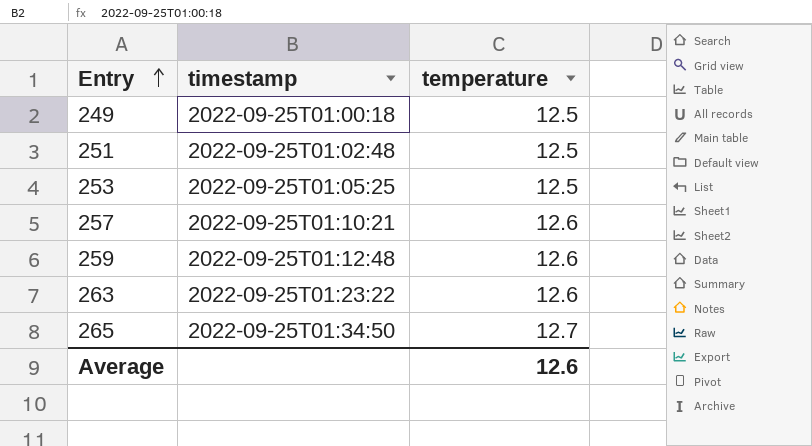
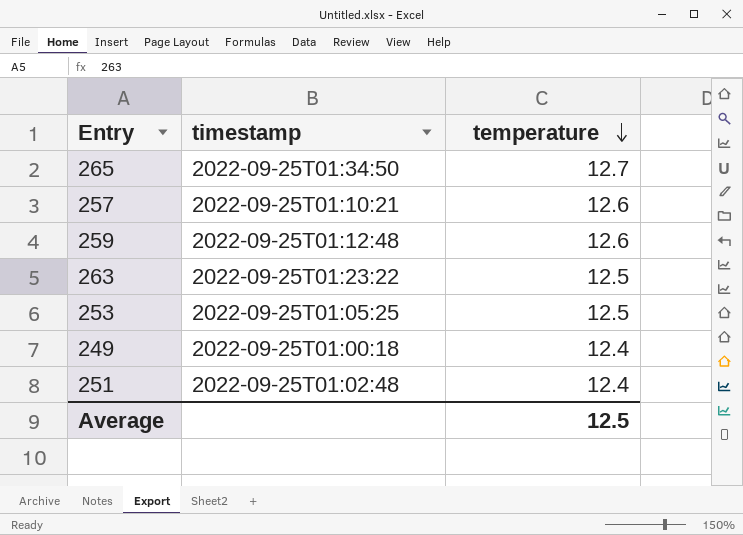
row order: Entry ascending -> temperature descending
263 | temperature: 12.6 -> 12.5
249 | temperature: 12.5 -> 12.4
251 | temperature: 12.5 -> 12.4
Average | temperature: 12.6 -> 12.5

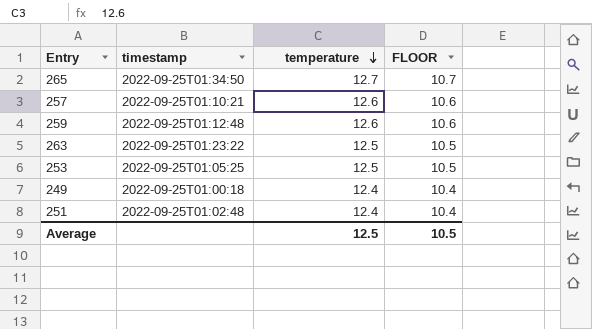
column FLOOR | formula: none -> [temperature] - 2

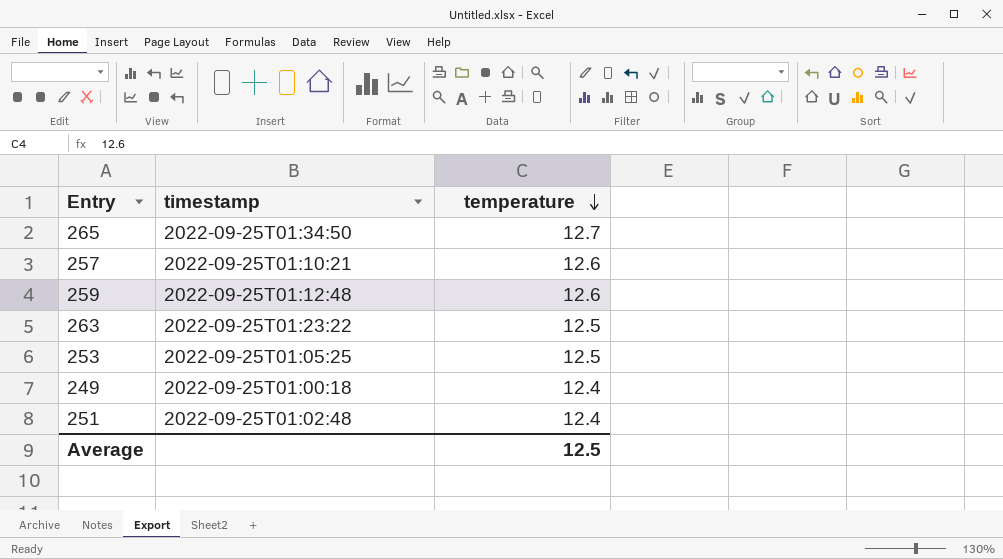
column FLOOR | formula: [temperature] - 2 -> none

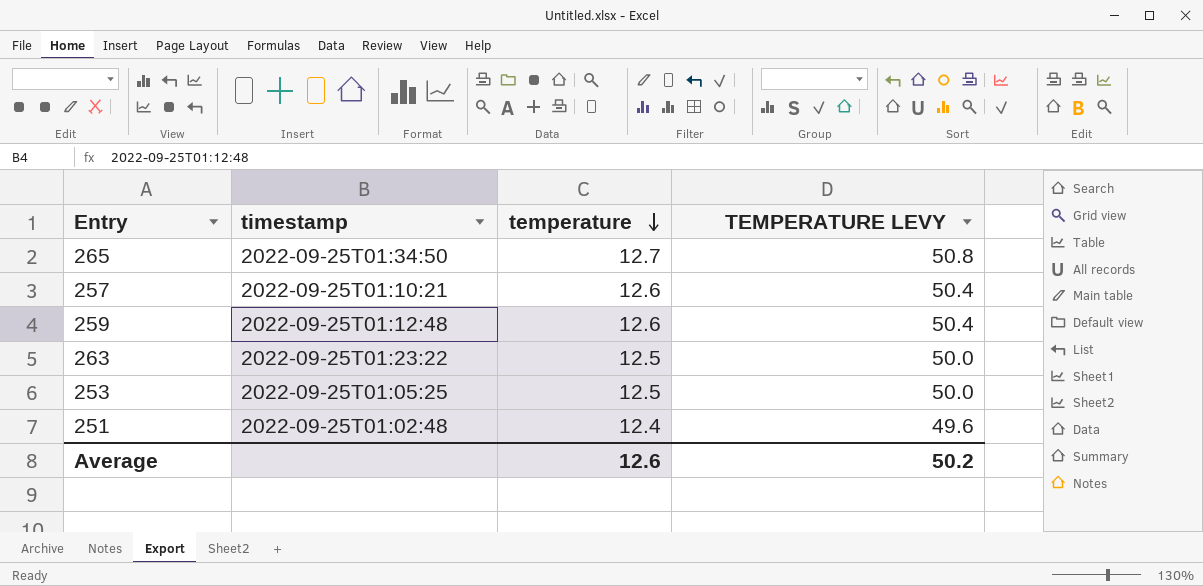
column TEMPERATURE LEVY | formula: none -> [temperature] * 4
row 249: 2022-09-25T01:00:18 | 12.4 -> none
Average | temperature: 12.5 -> 12.6

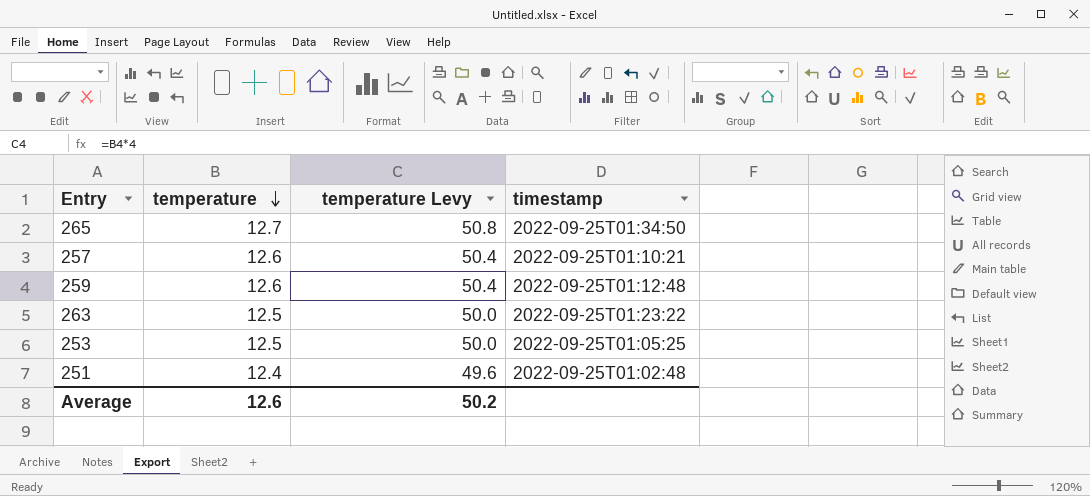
column name: TEMPERATURE LEVY -> temperature Levy
column timestamp | position: 2 -> 4

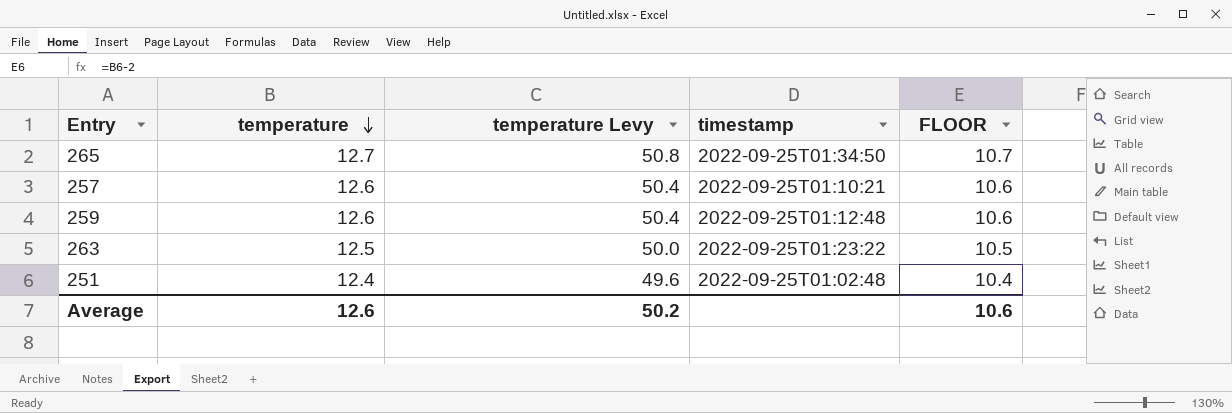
column FLOOR | formula: none -> [temperature] - 2
row 253: 12.5 | 50.0 | 2022-09-25T01:05:25 -> none

